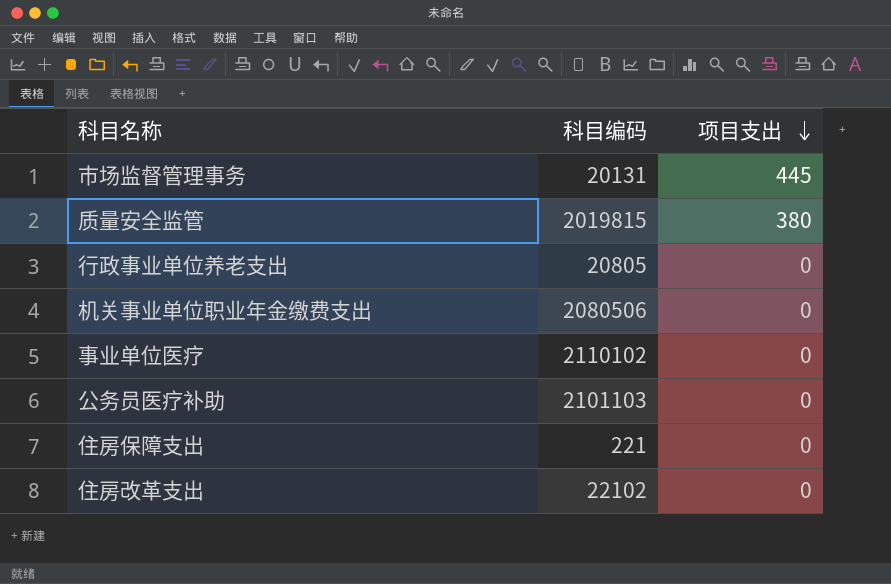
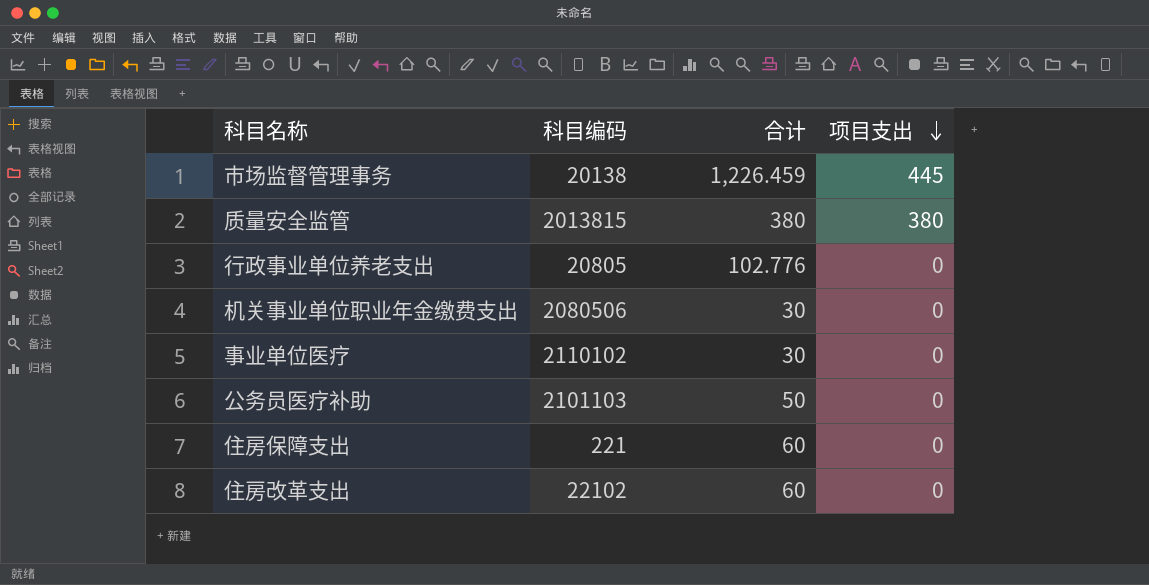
column 合计 | position: none -> 3
市场监督管理事务 | 科目编码: 20131 -> 20138
质量安全监管 | 科目编码: 2019815 -> 2013815

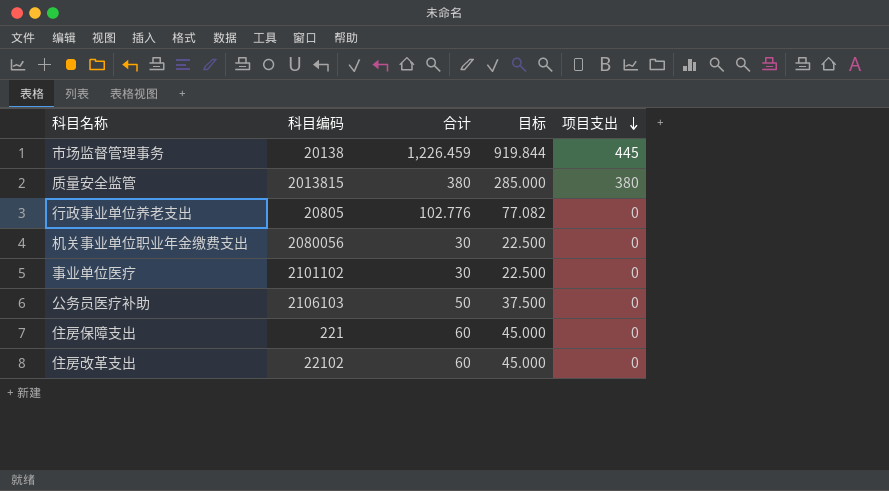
column 目标 | formula: none -> [合计] * 0.75
机关事业单位职业年金缴费支出 | 科目编码: 2080506 -> 2080056
事业单位医疗 | 科目编码: 2110102 -> 2101102
公务员医疗补助 | 科目编码: 2101103 -> 2106103

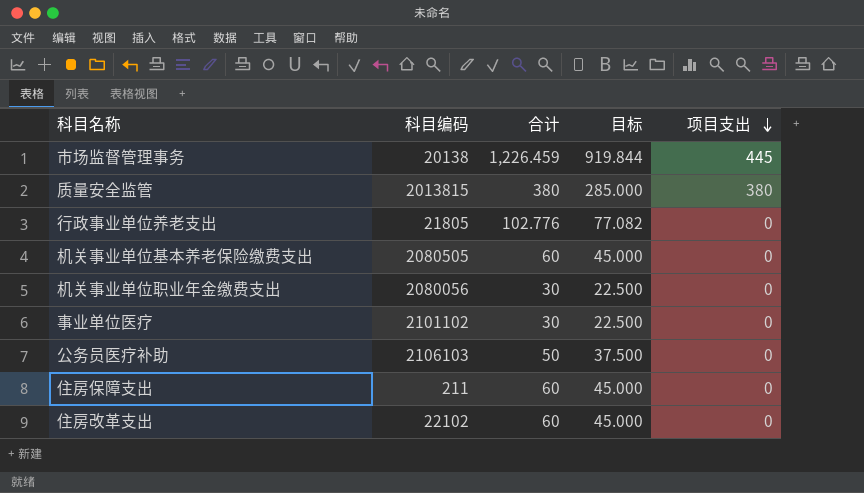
行政事业单位养老支出 | 科目编码: 20805 -> 21805
row 机关事业单位基本养老保险缴费支出: none -> 2080505 | 60 | 45.000 | 0
住房保障支出 | 科目编码: 221 -> 211

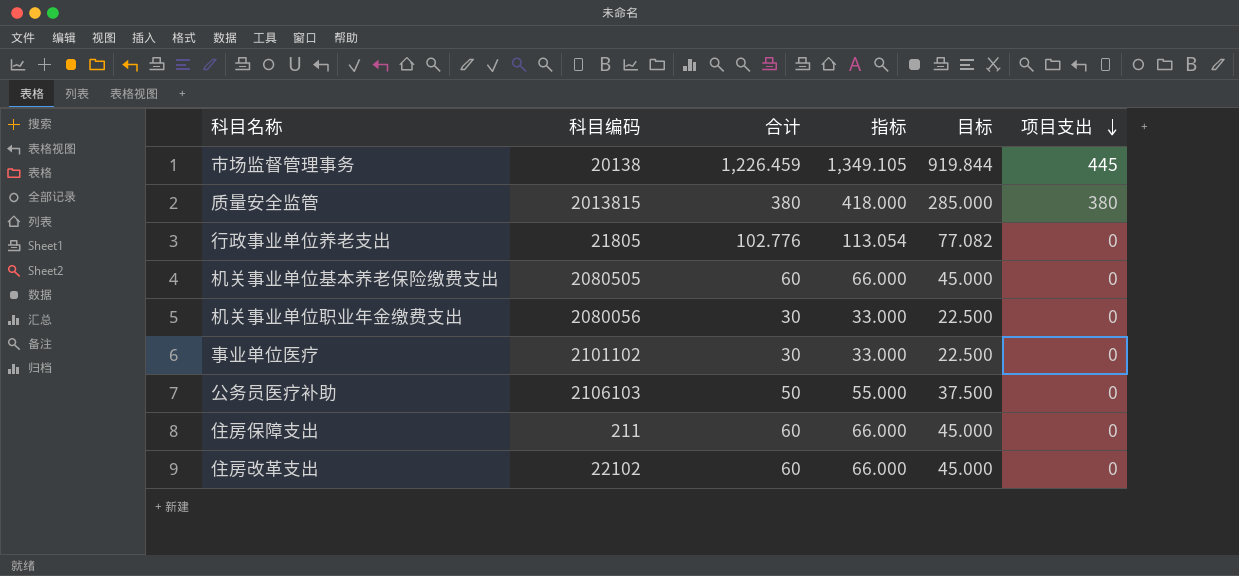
column 指标 | formula: none -> [合计] * 1.1

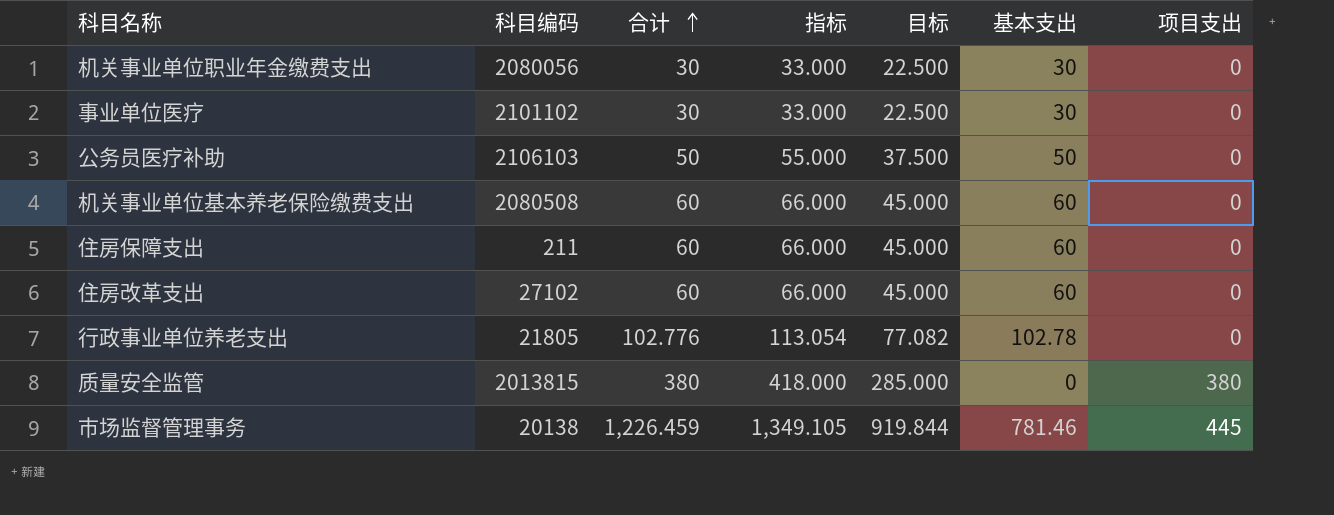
row order: 项目支出 descending -> 合计 ascending
column 基本支出 | formula: none -> [合计] - [项目支出]
机关事业单位基本养老保险缴费支出 | 科目编码: 2080505 -> 2080508
住房改革支出 | 科目编码: 22102 -> 27102

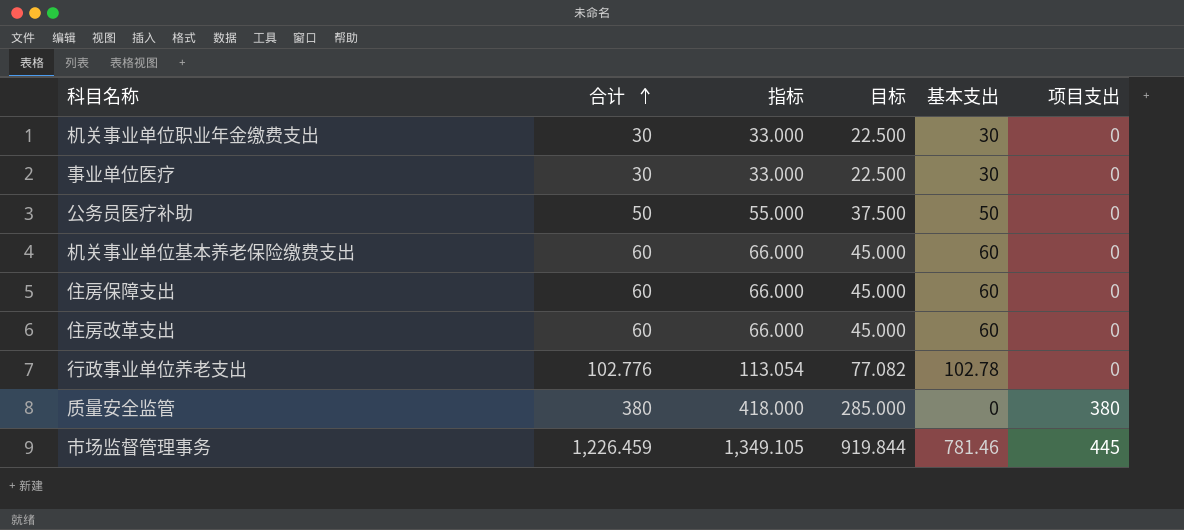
column 科目编码 | position: 2 -> none

